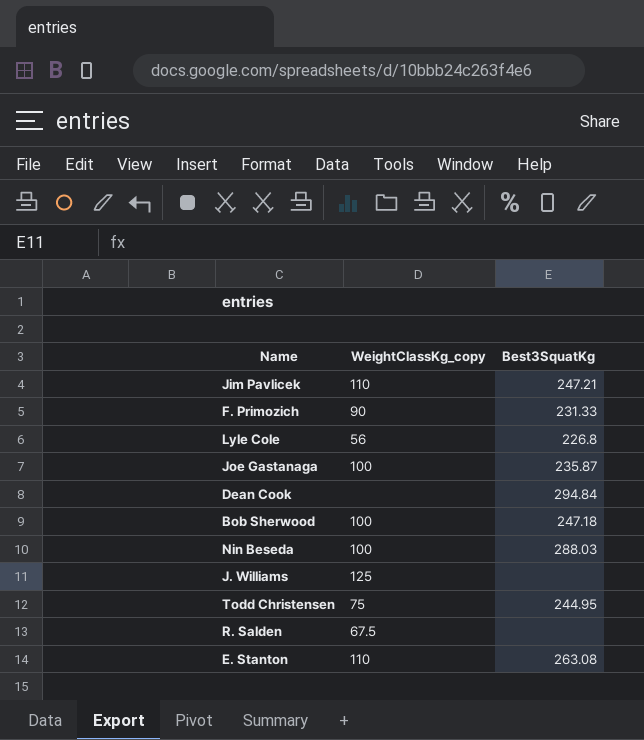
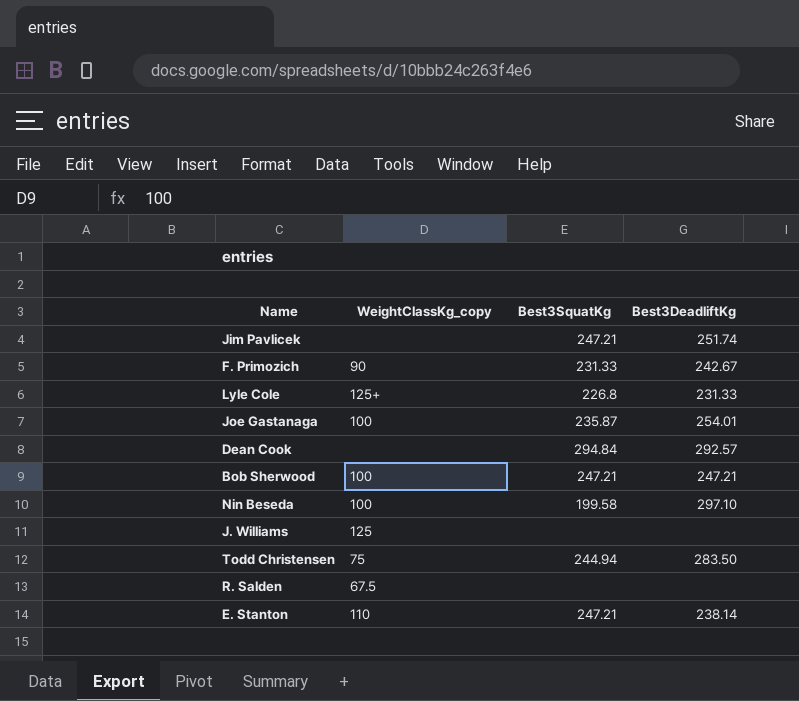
column Best3DeadliftKg | position: none -> 4
Jim Pavlicek | WeightClassKg_copy: 110 -> none
Lyle Cole | WeightClassKg_copy: 56 -> 125+
Bob Sherwood | Best3SquatKg: 247.18 -> 247.21
Nin Beseda | Best3SquatKg: 288.03 -> 199.58
Todd Christensen | Best3SquatKg: 244.95 -> 244.94
E. Stanton | Best3SquatKg: 263.08 -> 247.21

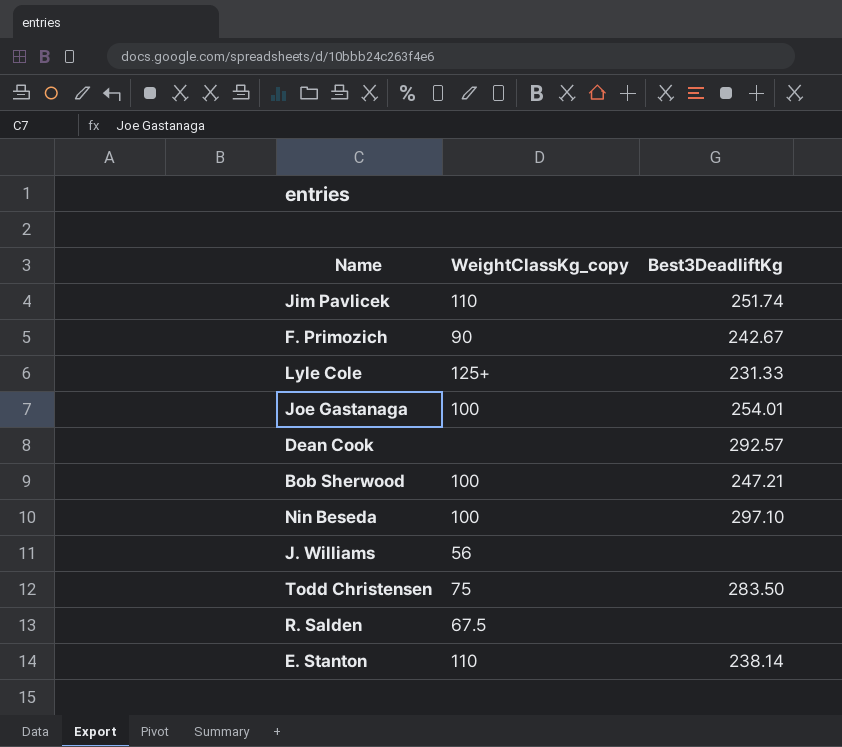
column Best3SquatKg | position: 3 -> none
Jim Pavlicek | WeightClassKg_copy: none -> 110
J. Williams | WeightClassKg_copy: 125 -> 56

